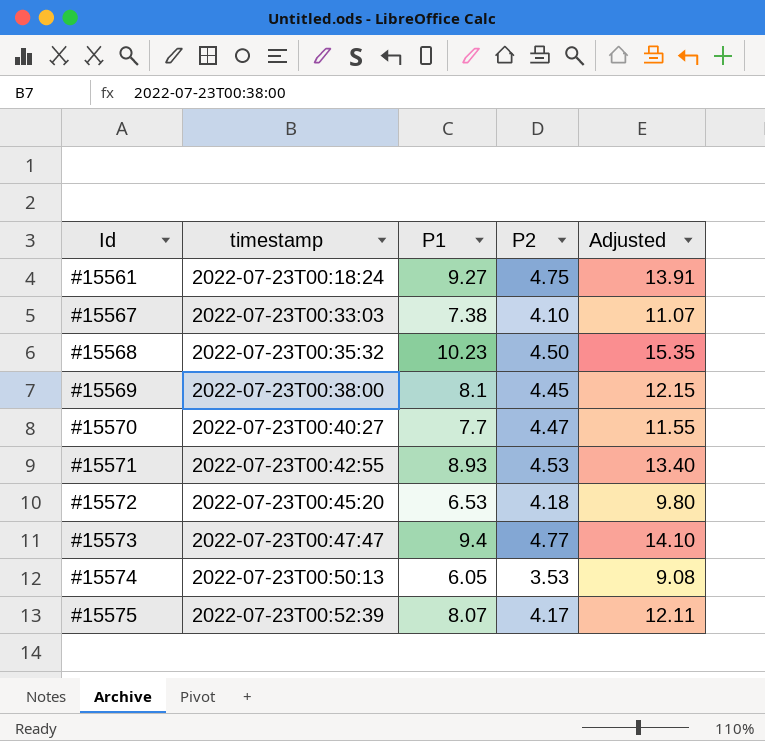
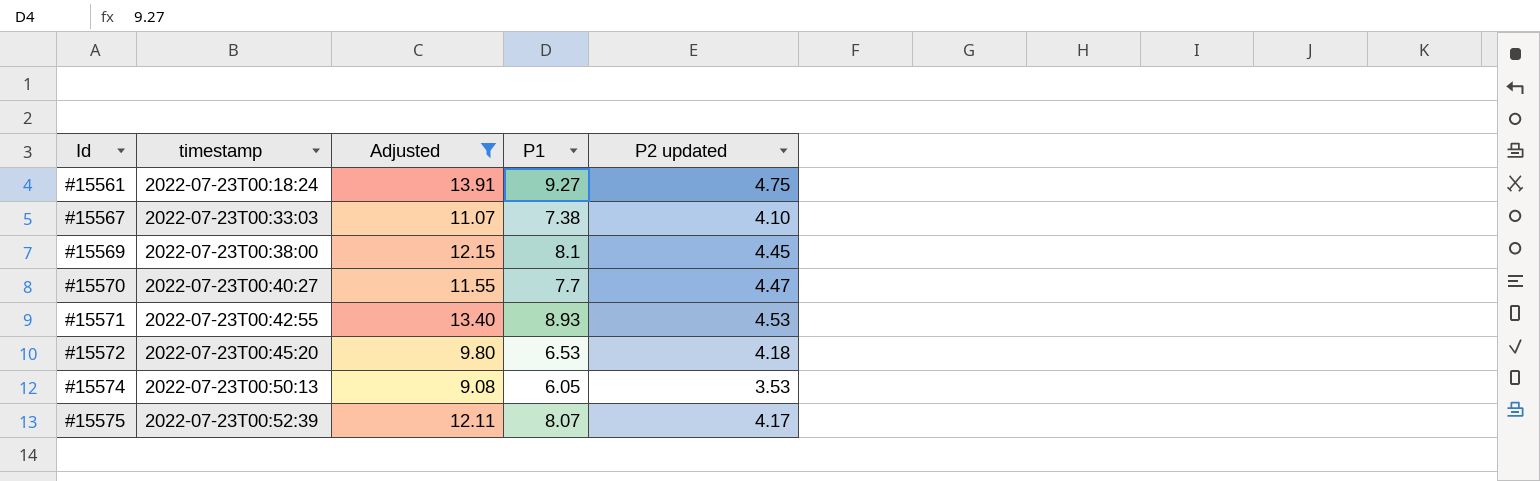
filter: none -> Adjusted <= 13.91
column Adjusted | position: 5 -> 3
column name: P2 -> P2 updated

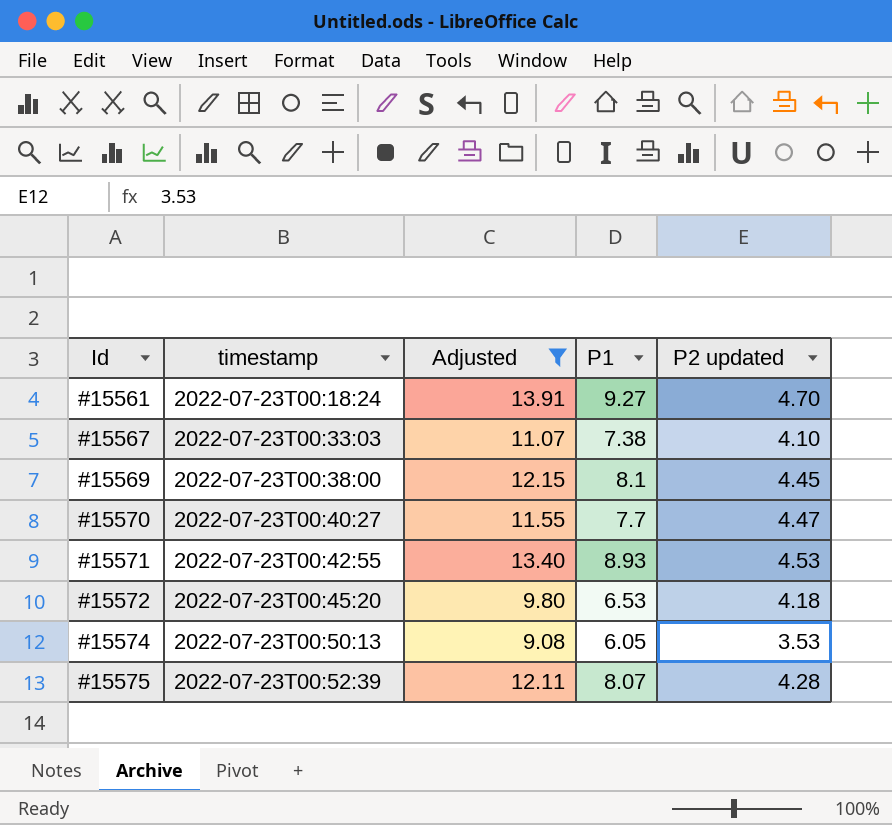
#15561 | P2 updated: 4.75 -> 4.70
#15575 | P2 updated: 4.17 -> 4.28

